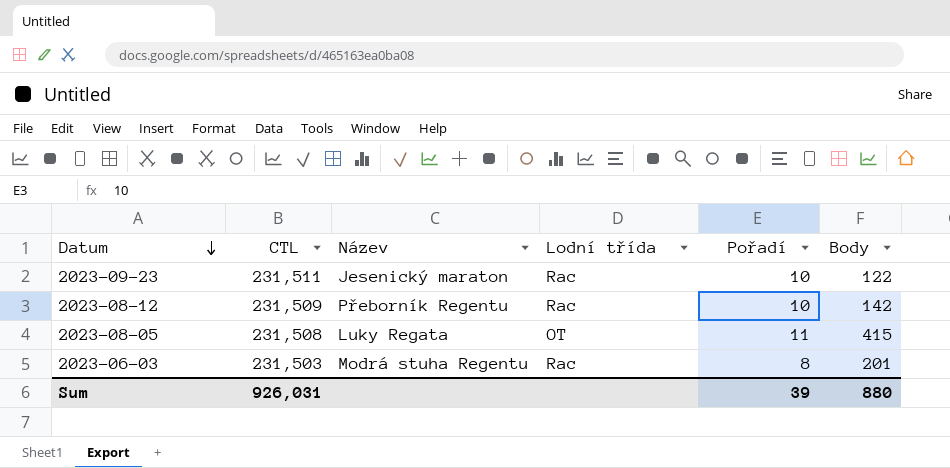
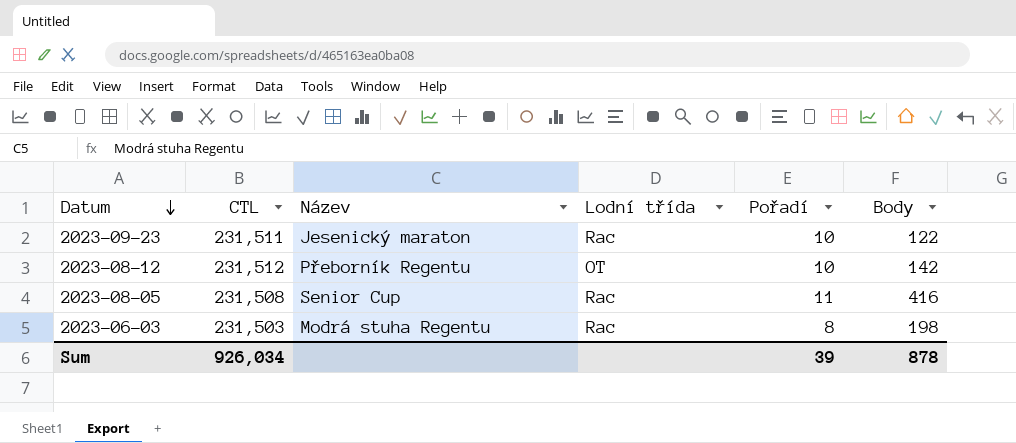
2023-08-12 | CTL: 231,509 -> 231,512
2023-08-12 | Lodní třída: Rac -> OT
2023-08-05 | Název: Luky Regata -> Senior Cup
2023-08-05 | Lodní třída: OT -> Rac
2023-08-05 | Body: 415 -> 416
2023-06-03 | Body: 201 -> 198
Sum | CTL: 926,031 -> 926,034
Sum | Body: 880 -> 878

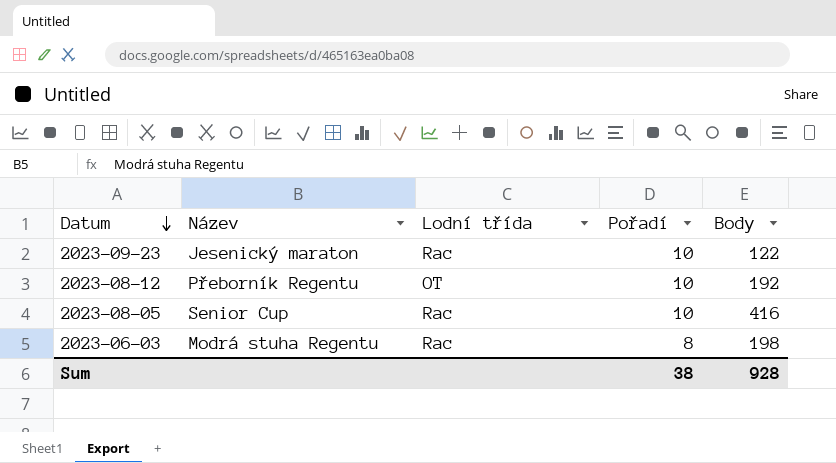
column CTL | position: 2 -> none
2023-08-12 | Body: 142 -> 192
2023-08-05 | Pořadí: 11 -> 10
Sum | Pořadí: 39 -> 38
Sum | Body: 878 -> 928

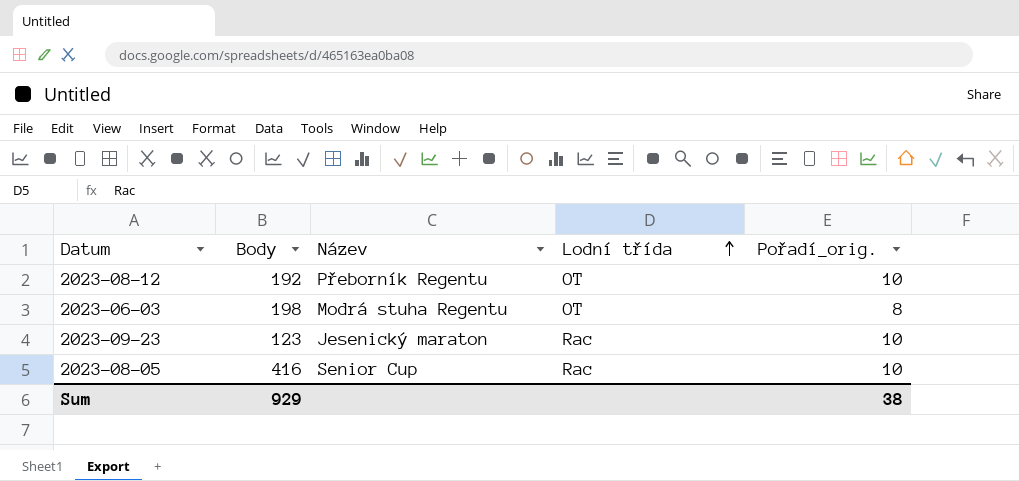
row order: Datum descending -> Lodní třída ascending
column Body | position: 5 -> 2
column name: Pořadí -> Pořadí_orig.
2023-06-03 | Lodní třída: Rac -> OT
2023-09-23 | Body: 122 -> 123
Sum | Body: 928 -> 929

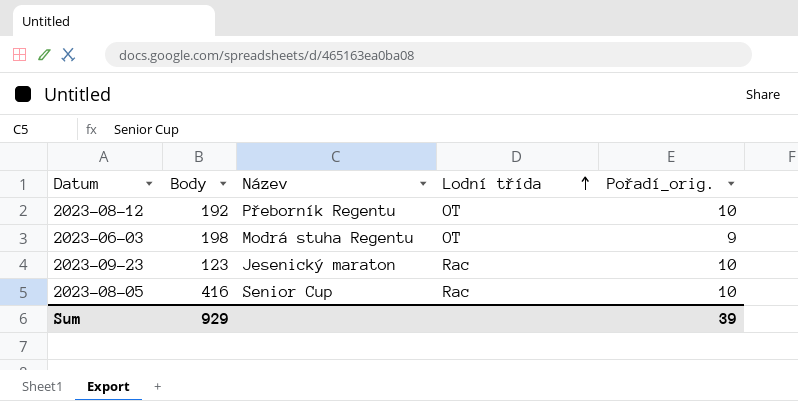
2023-06-03 | Pořadí_orig.: 8 -> 9
Sum | Pořadí_orig.: 38 -> 39

